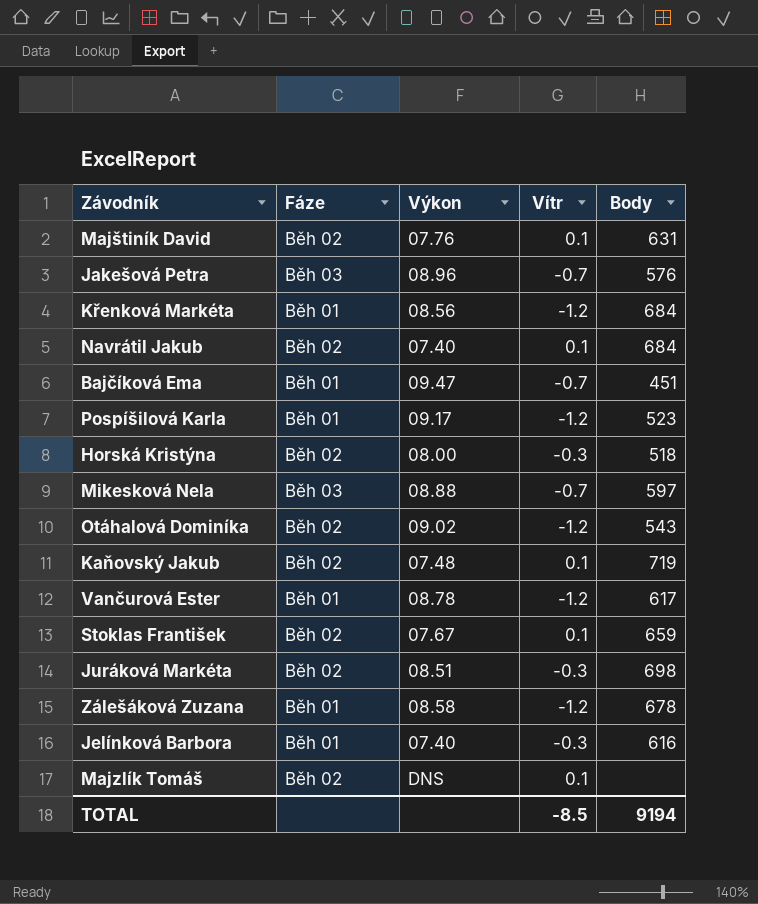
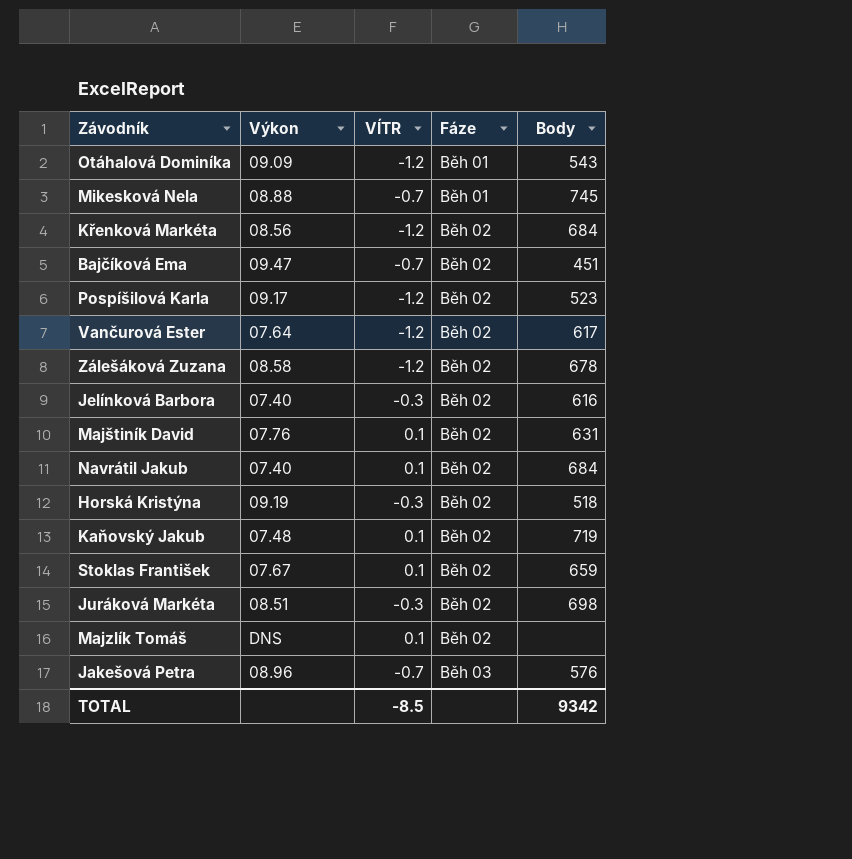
row order: none -> Fáze ascending
column name: Vítr -> VÍTR
column Fáze | position: 2 -> 4
Otáhalová Dominíka | Výkon: 09.02 -> 09.09
Otáhalová Dominíka | Fáze: Běh 02 -> Běh 01
Mikesková Nela | Fáze: Běh 03 -> Běh 01
Mikesková Nela | Body: 597 -> 745
Křenková Markéta | Fáze: Běh 01 -> Běh 02
Bajčíková Ema | Fáze: Běh 01 -> Běh 02
Pospíšilová Karla | Fáze: Běh 01 -> Běh 02
Vančurová Ester | Výkon: 08.78 -> 07.64
Vančurová Ester | Fáze: Běh 01 -> Běh 02
Zálešáková Zuzana | Fáze: Běh 01 -> Běh 02
Jelínková Barbora | Fáze: Běh 01 -> Běh 02
Horská Kristýna | Výkon: 08.00 -> 09.19
TOTAL | Body: 9194 -> 9342

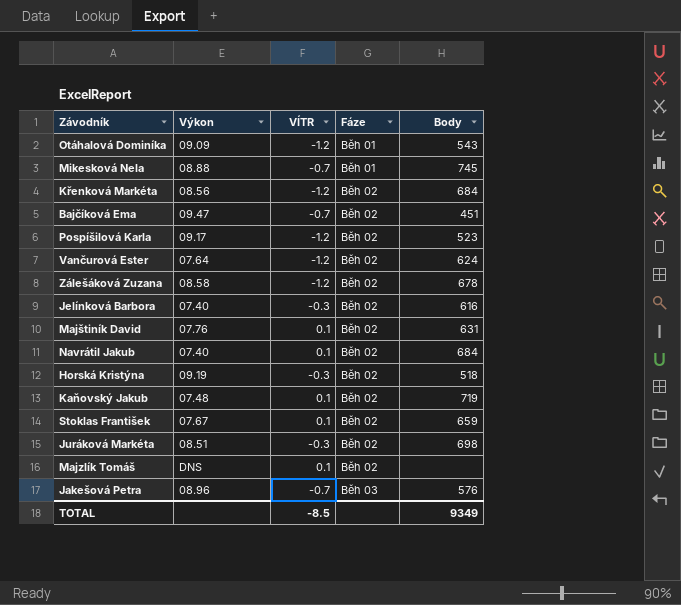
Vančurová Ester | Body: 617 -> 624
TOTAL | Body: 9342 -> 9349

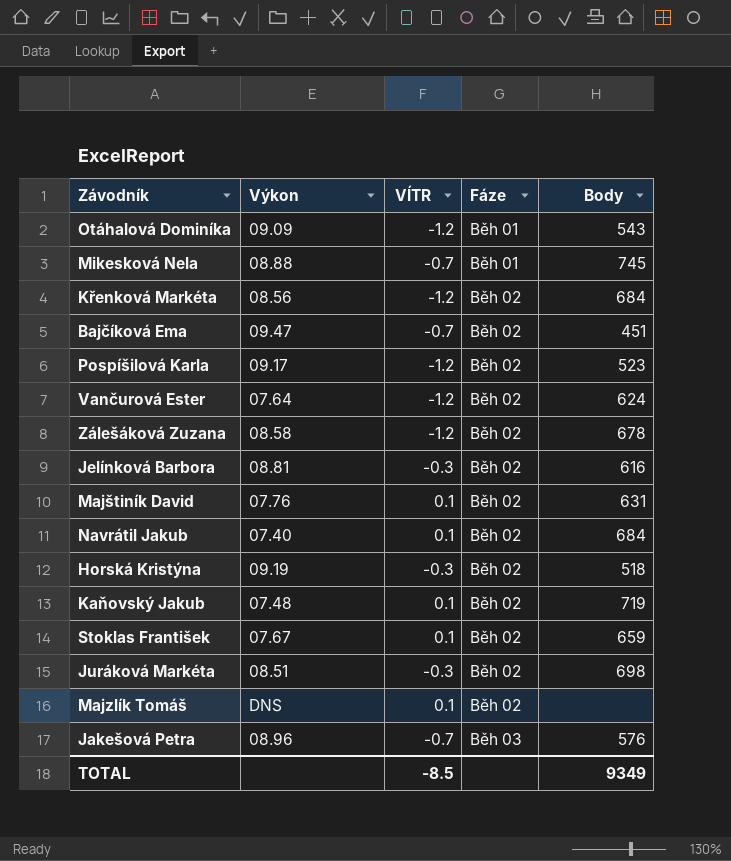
Jelínková Barbora | Výkon: 07.40 -> 08.81

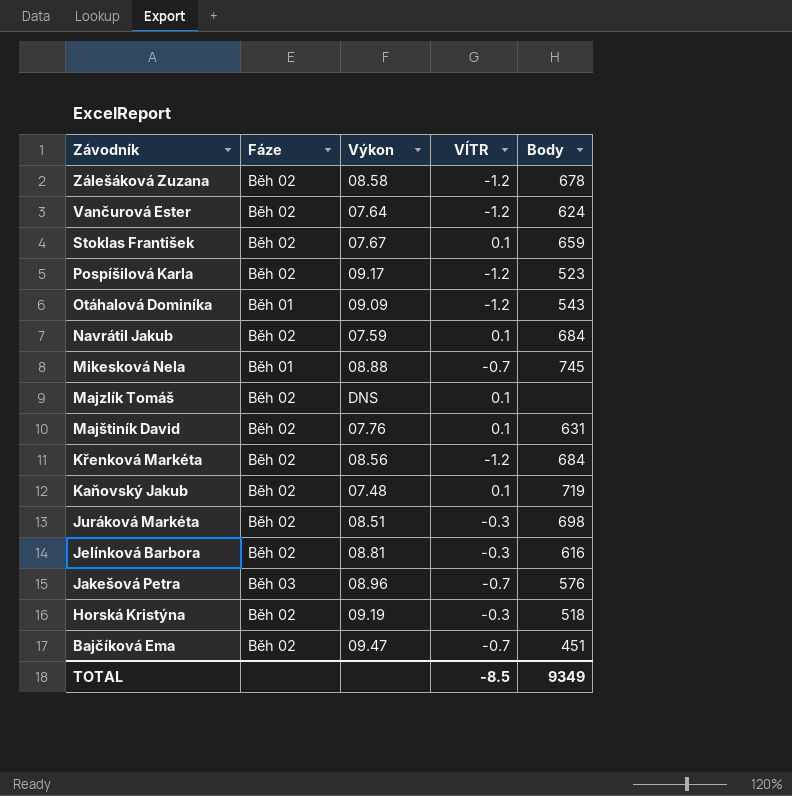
row order: Fáze ascending -> Závodník descending
column Fáze | position: 4 -> 2
Navrátil Jakub | Výkon: 07.40 -> 07.59

